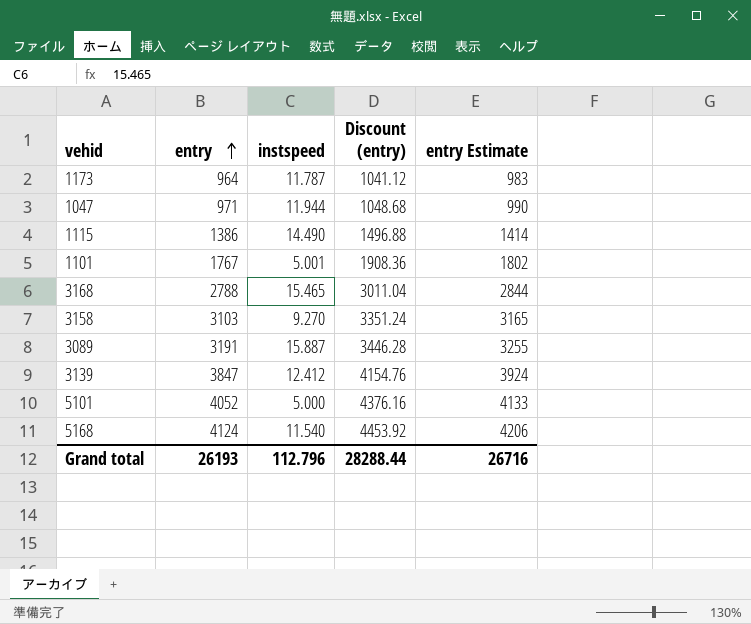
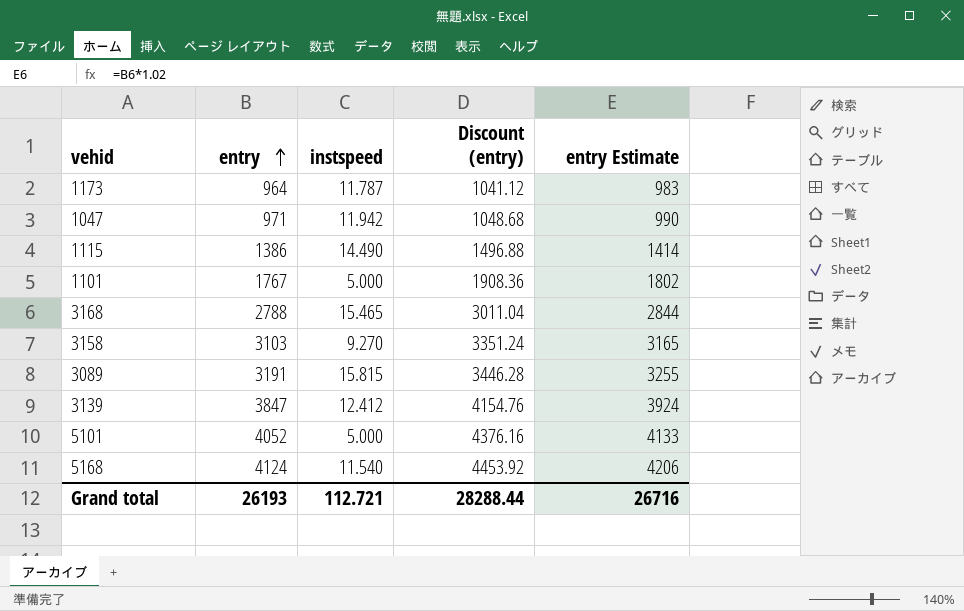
1047 | instspeed: 11.944 -> 11.942
1101 | instspeed: 5.001 -> 5.000
3089 | instspeed: 15.887 -> 15.815
Grand total | instspeed: 112.796 -> 112.721

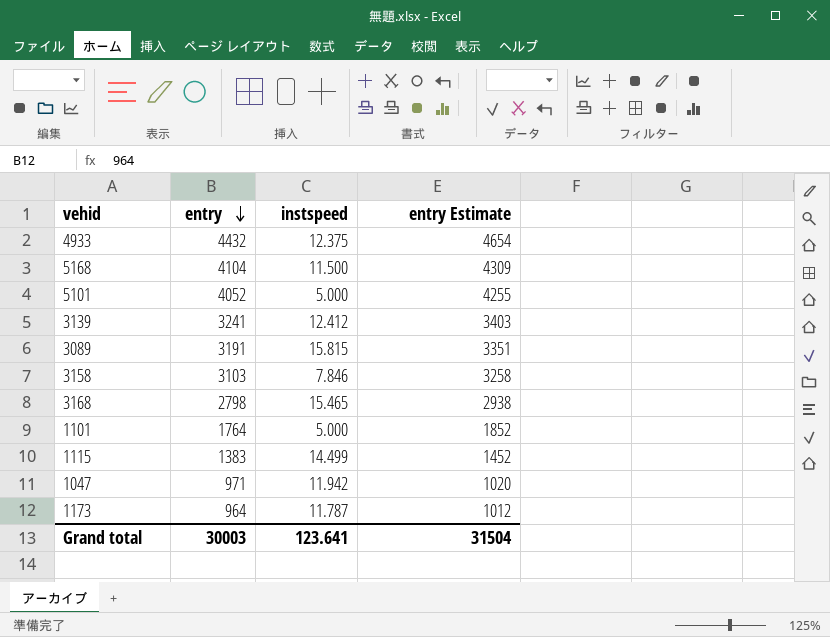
row order: entry ascending -> entry descending
column Discount (entry) | formula: [entry] * 1.08 -> none
column entry Estimate | formula: [entry] * 1.02 -> [entry] * 1.05
row 4933: none -> 4432 | 12.375 | 4654
5168 | entry: 4124 -> 4104
5168 | instspeed: 11.540 -> 11.500
3139 | entry: 3847 -> 3241
3158 | instspeed: 9.270 -> 7.846
3168 | entry: 2788 -> 2798
1101 | entry: 1767 -> 1764
1115 | entry: 1386 -> 1383
1115 | instspeed: 14.490 -> 14.499
Grand total | entry: 26193 -> 30003
Grand total | instspeed: 112.721 -> 123.641
Grand total | entry Estimate: 26716 -> 31504

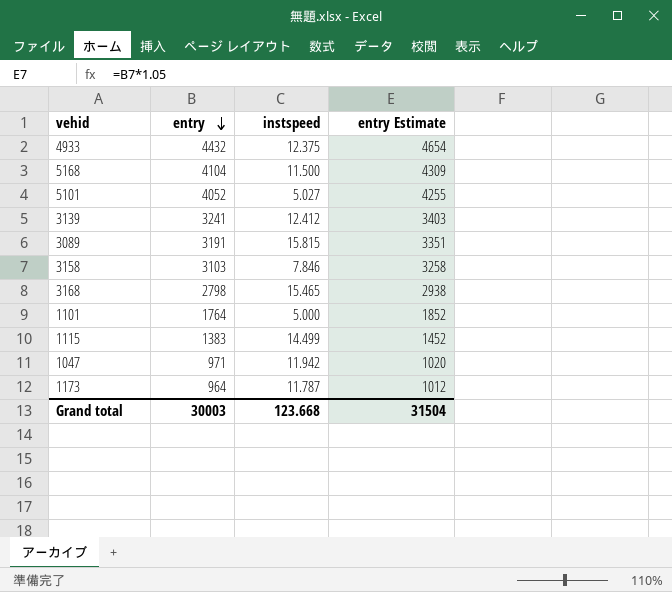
5101 | instspeed: 5.000 -> 5.027
Grand total | instspeed: 123.641 -> 123.668

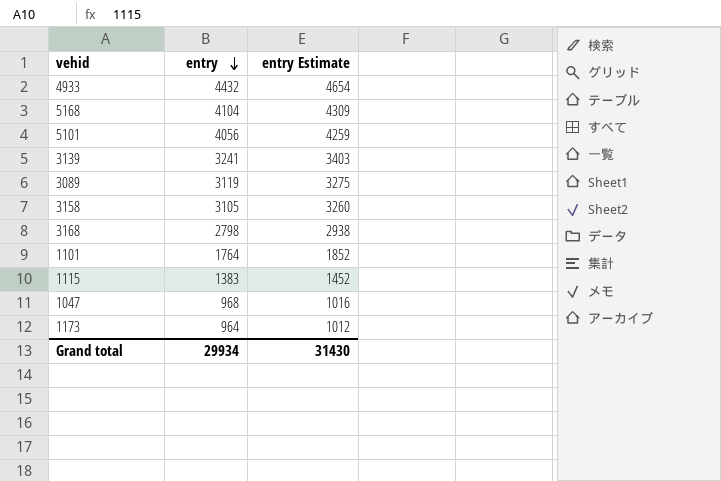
column instspeed | position: 3 -> none
5101 | entry: 4052 -> 4056
5101 | entry Estimate: 4255 -> 4259
3089 | entry: 3191 -> 3119
3089 | entry Estimate: 3351 -> 3275
3158 | entry: 3103 -> 3105
3158 | entry Estimate: 3258 -> 3260
1047 | entry: 971 -> 968
1047 | entry Estimate: 1020 -> 1016
Grand total | entry: 30003 -> 29934
Grand total | entry Estimate: 31504 -> 31430

